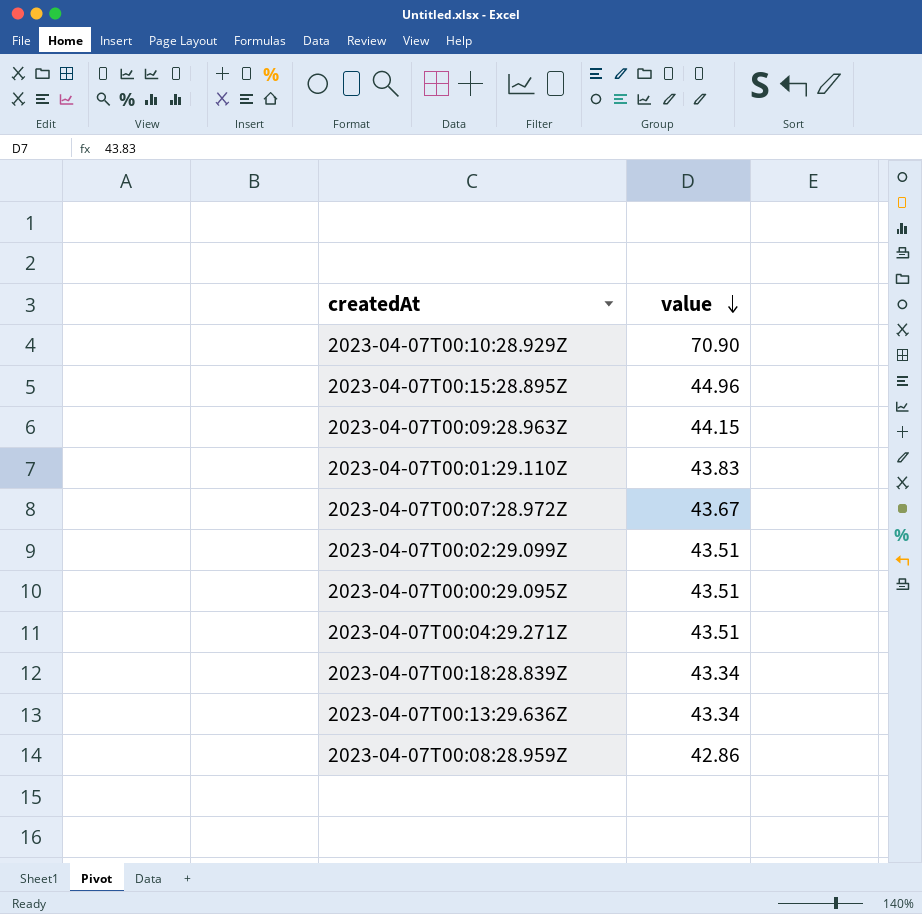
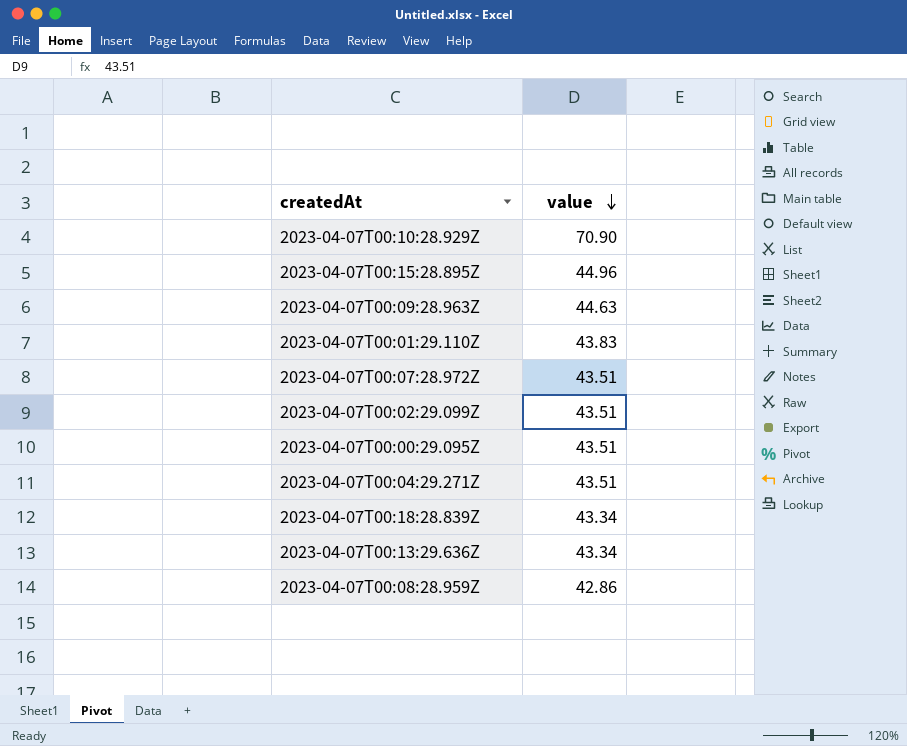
2023-04-07T00:09:28.963Z | value: 44.15 -> 44.63
2023-04-07T00:07:28.972Z | value: 43.67 -> 43.51

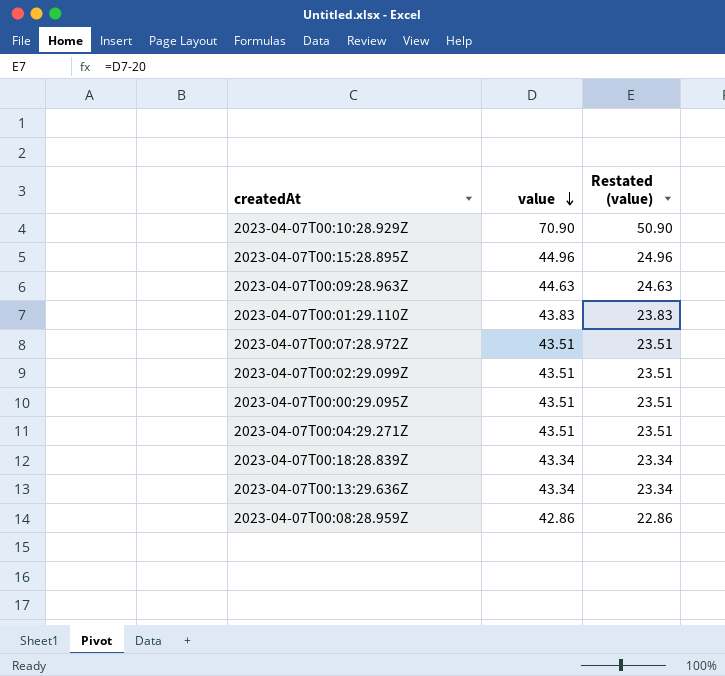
column Restated (value) | formula: none -> [value] - 20

